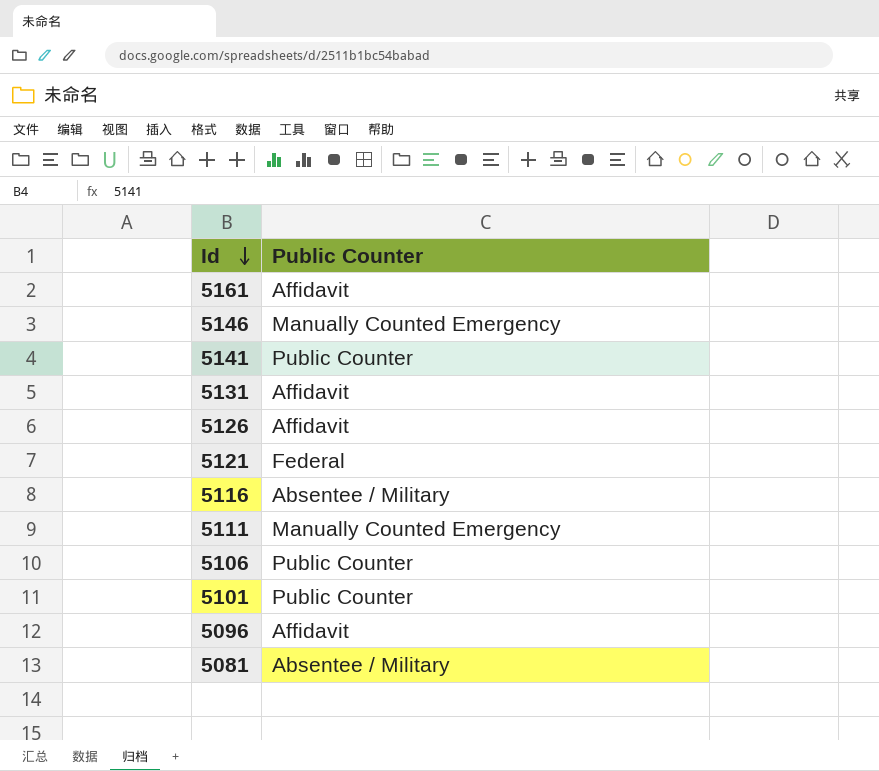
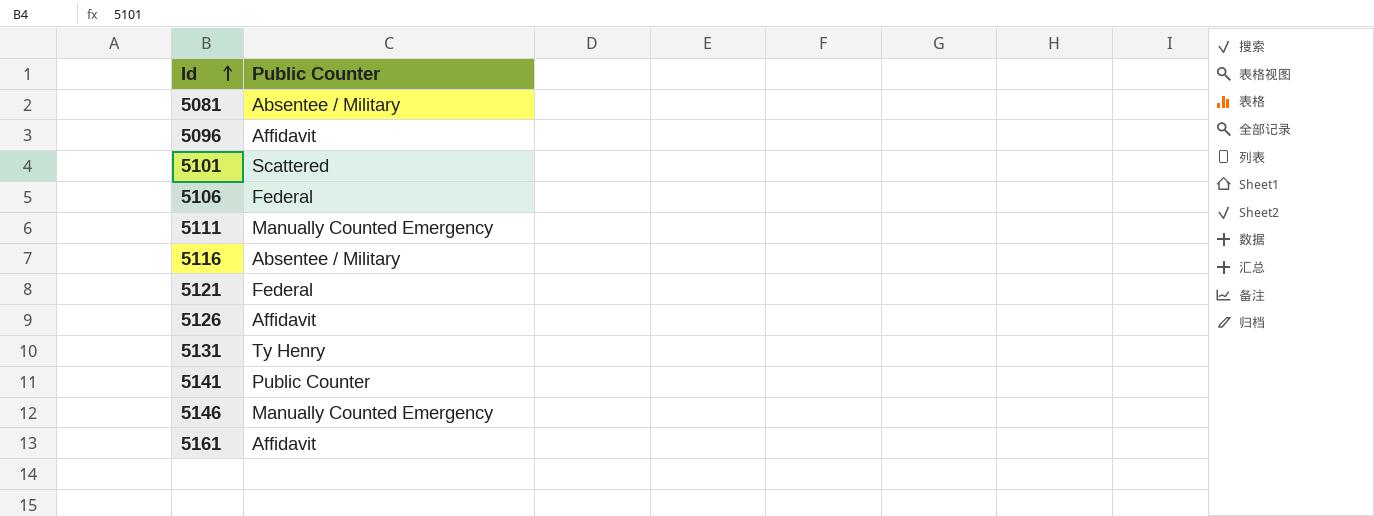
row order: Id descending -> Id ascending
5101 | Public Counter: Public Counter -> Scattered
5106 | Public Counter: Public Counter -> Federal
5131 | Public Counter: Affidavit -> Ty Henry

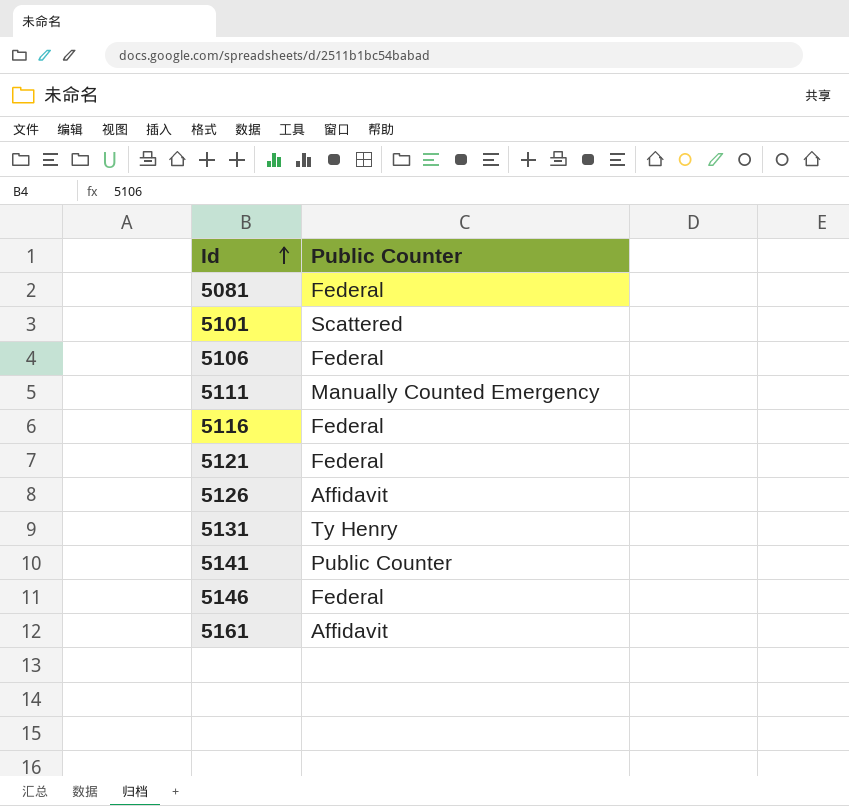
row 5096: Affidavit -> none
5081 | Public Counter: Absentee / Military -> Federal
5116 | Public Counter: Absentee / Military -> Federal
5146 | Public Counter: Manually Counted Emergency -> Federal

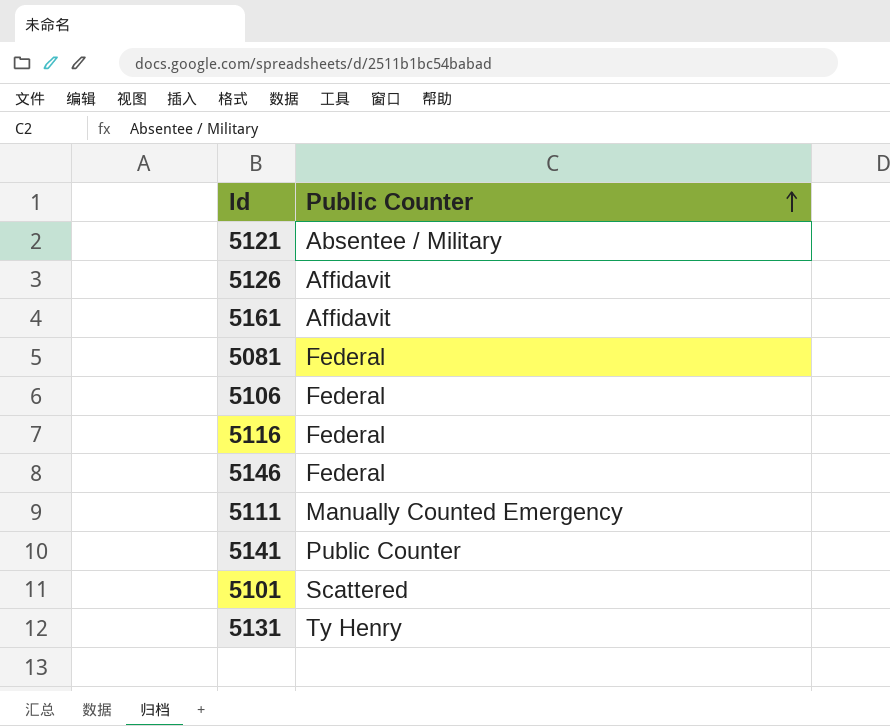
row order: Id ascending -> Public Counter ascending
5121 | Public Counter: Federal -> Absentee / Military

